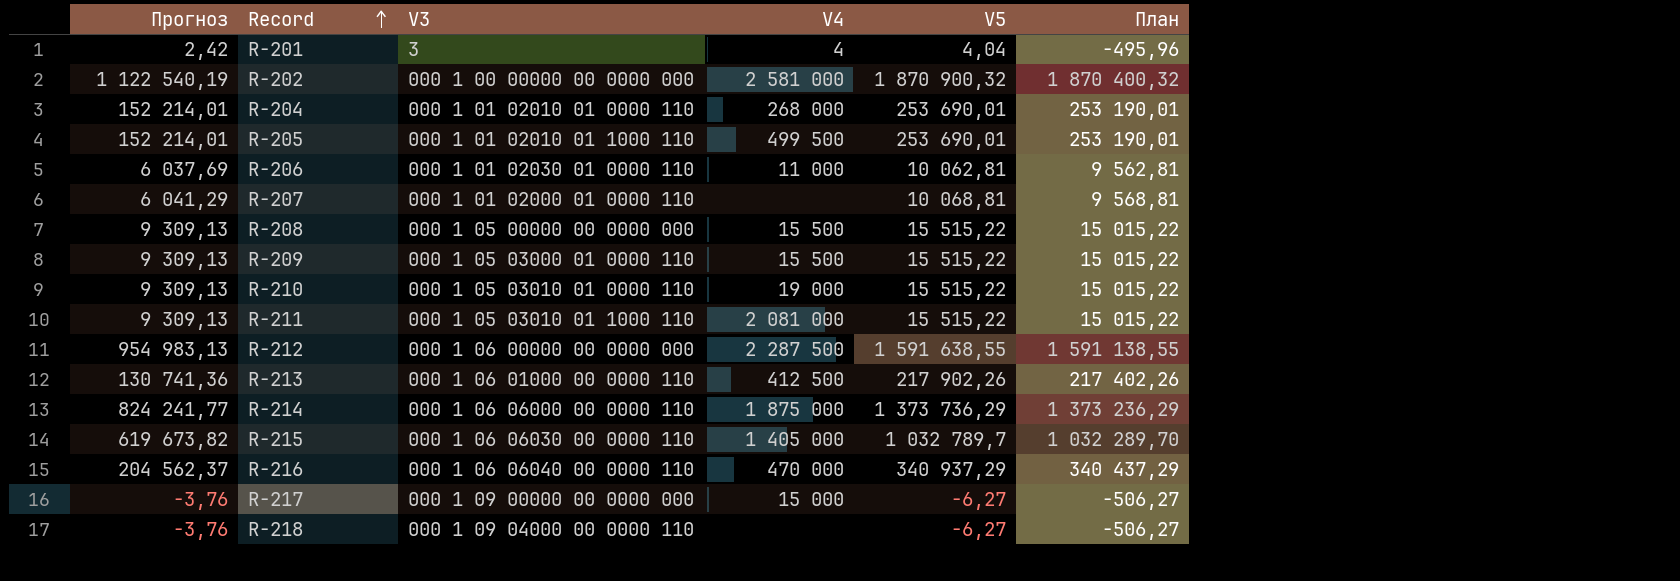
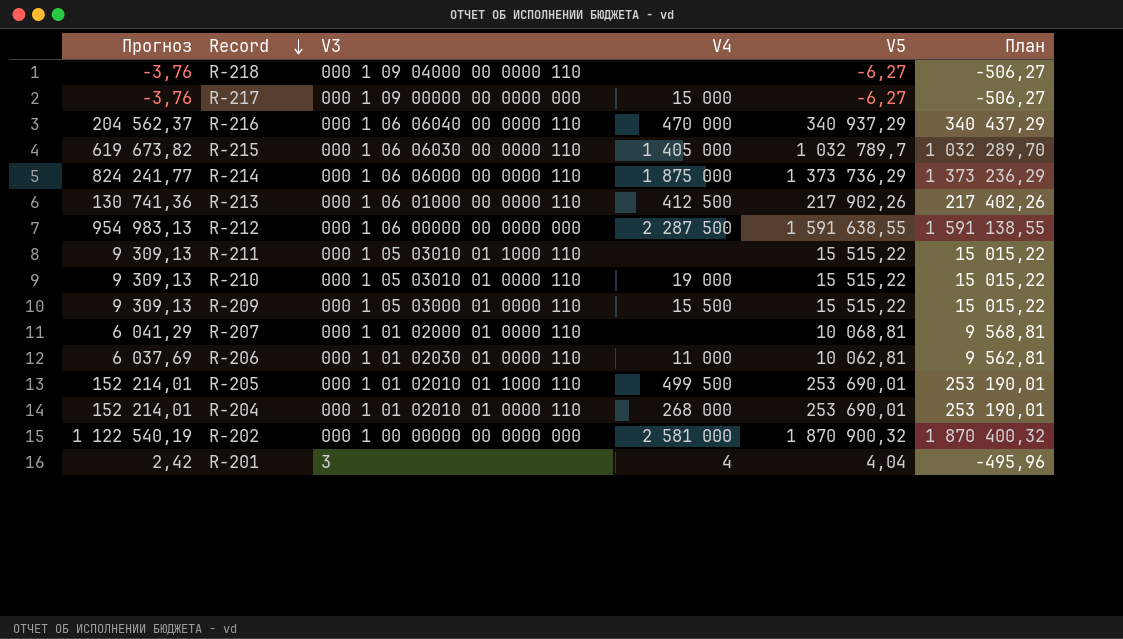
row order: Record ascending -> Record descending
row R-208: 9 309,13 | 000 1 05 00000 00 0000 000 | 15 500 | 15 515,22 | 15 015,22 -> none
R-211 | V4: 2 081 000 -> none

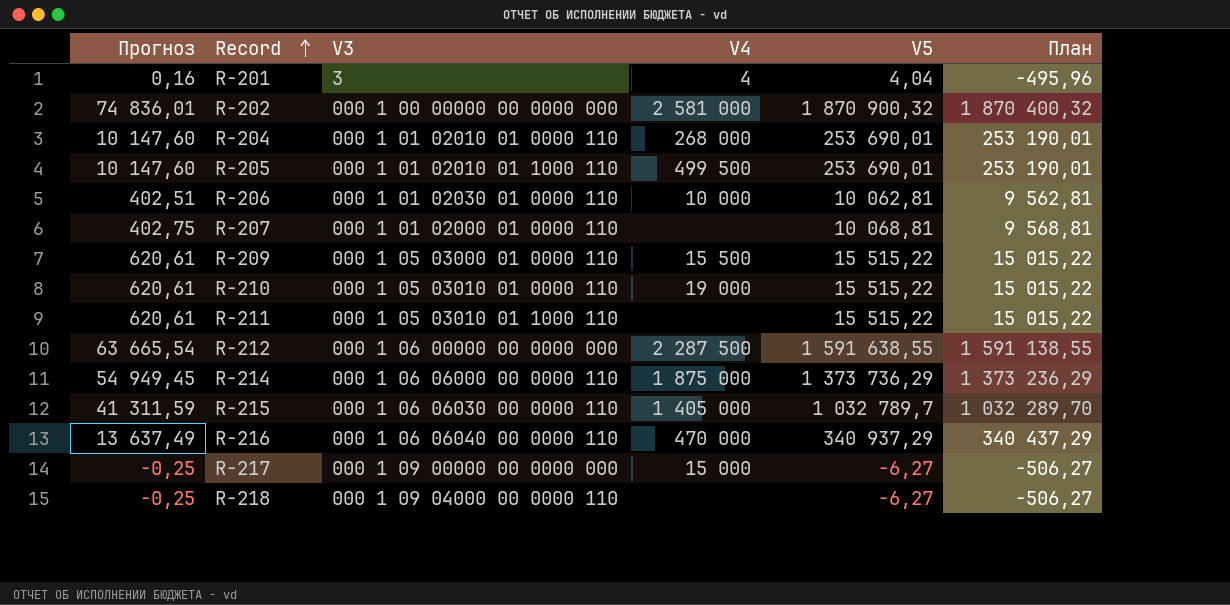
row order: Record descending -> Record ascending
column Прогноз | formula: [V5] * 0,6 -> [V5] * 0,04
row R-213: 130 741,36 | 000 1 06 01000 00 0000 110 | 412 500 | 217 902,26 | 217 402,26 -> none
R-206 | V4: 11 000 -> 10 000

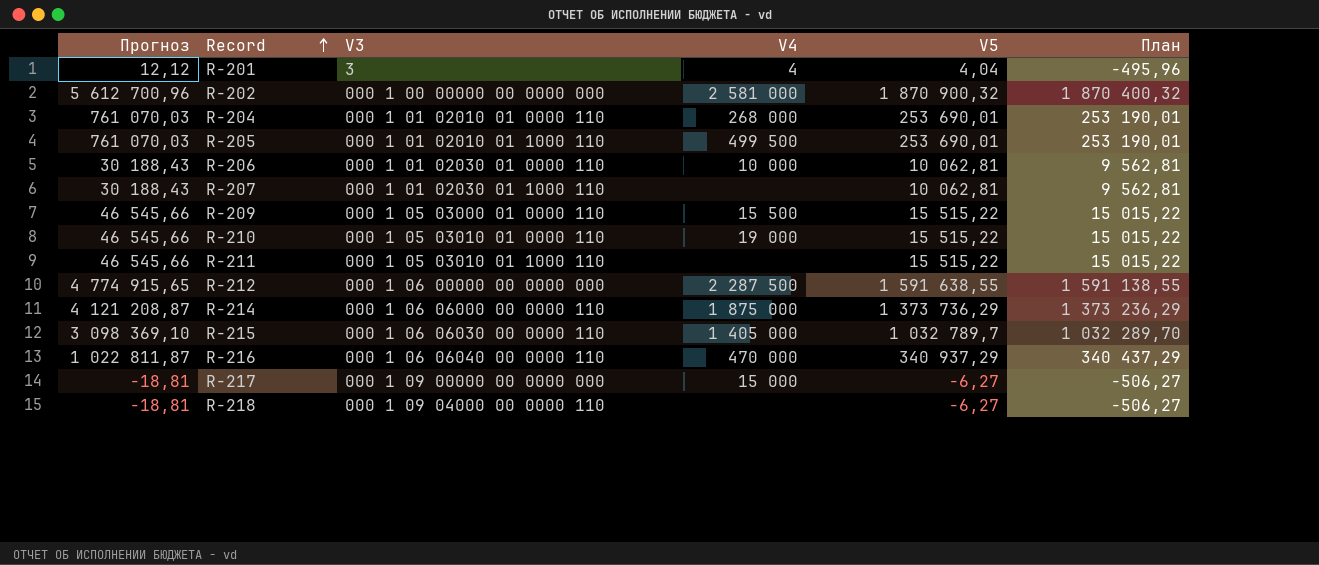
column Прогноз | formula: [V5] * 0,04 -> [V5] * 3
R-207 | V3: 000 1 01 02000 01 0000 110 -> 000 1 01 02030 01 1000 110
R-207 | V5: 10 068,81 -> 10 062,81
R-207 | План: 9 568,81 -> 9 562,81

